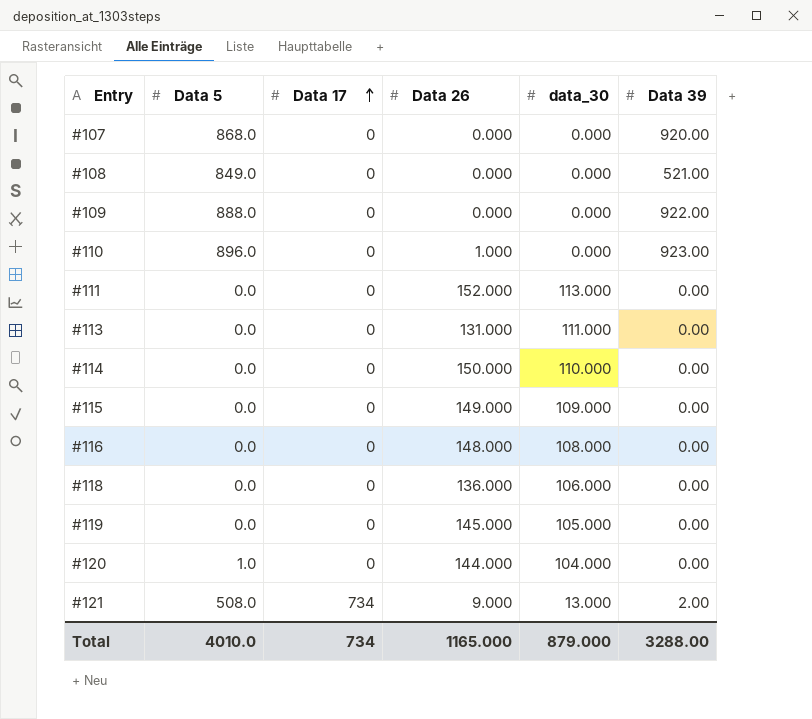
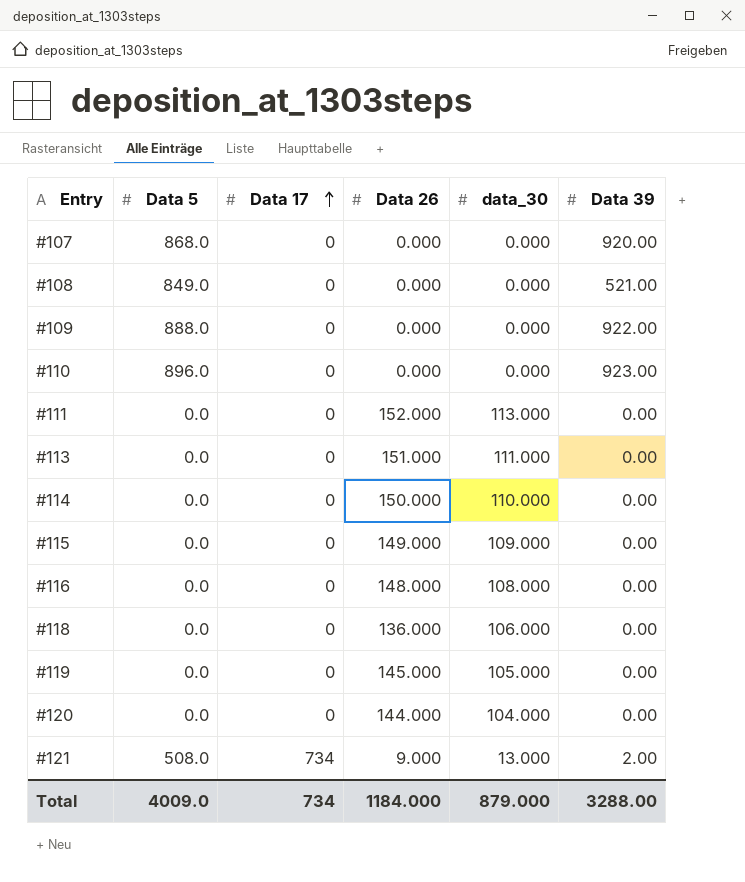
#110 | Data 26: 1.000 -> 0.000
#113 | Data 26: 131.000 -> 151.000
#120 | Data 5: 1.0 -> 0.0
Total | Data 5: 4010.0 -> 4009.0
Total | Data 26: 1165.000 -> 1184.000

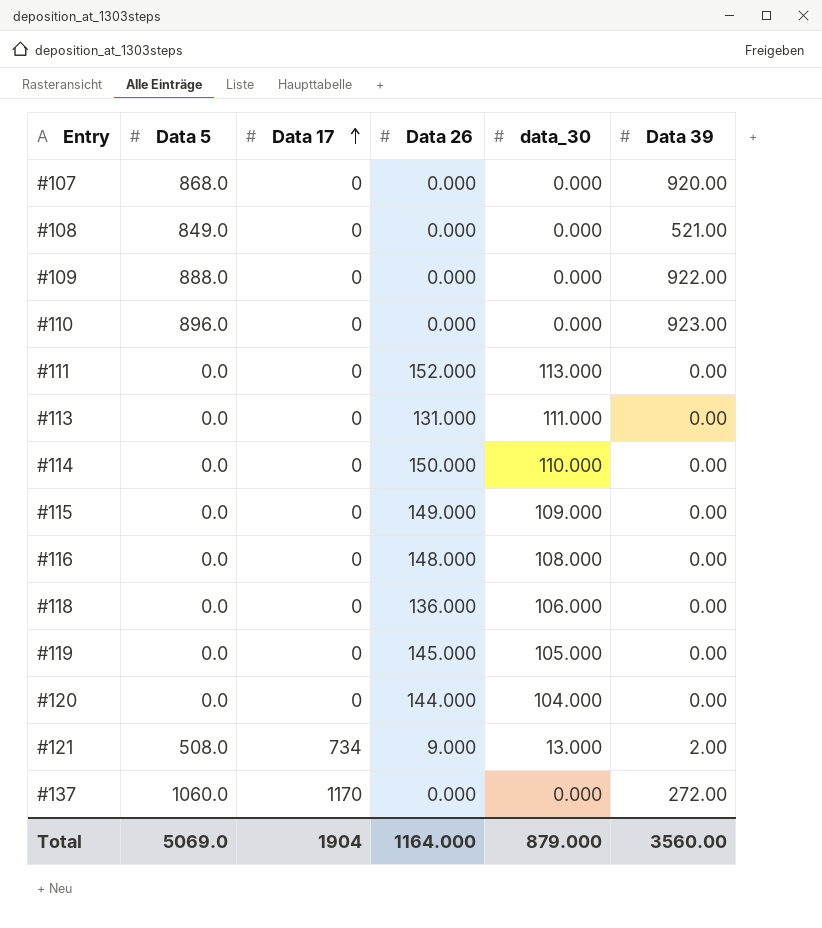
#113 | Data 26: 151.000 -> 131.000
row #137: none -> 1060.0 | 1170 | 0.000 | 0.000 | 272.00
Total | Data 5: 4009.0 -> 5069.0
Total | Data 17: 734 -> 1904
Total | Data 26: 1184.000 -> 1164.000
Total | Data 39: 3288.00 -> 3560.00

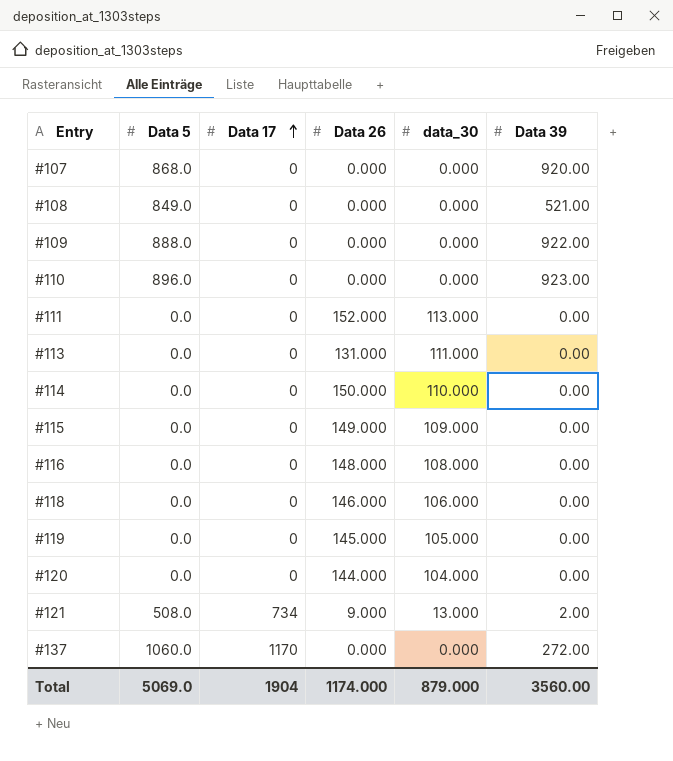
#118 | Data 26: 136.000 -> 146.000
Total | Data 26: 1164.000 -> 1174.000

